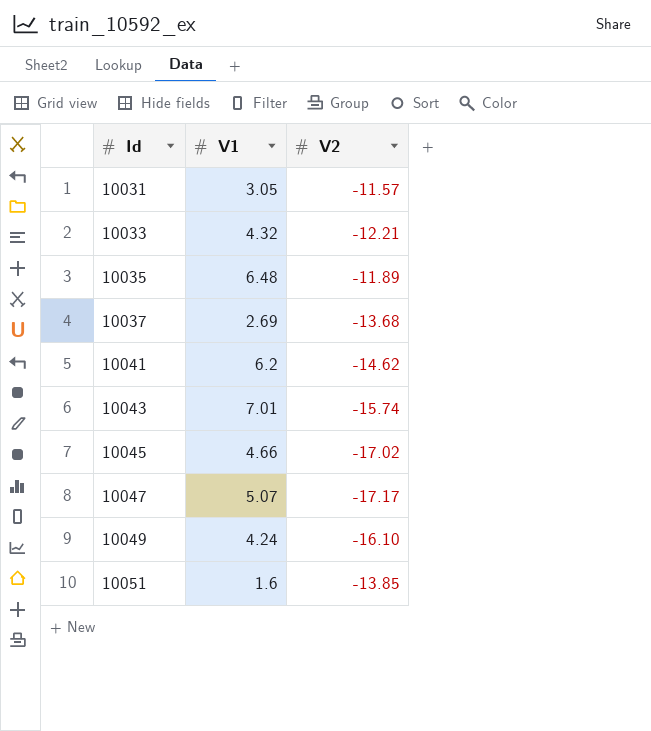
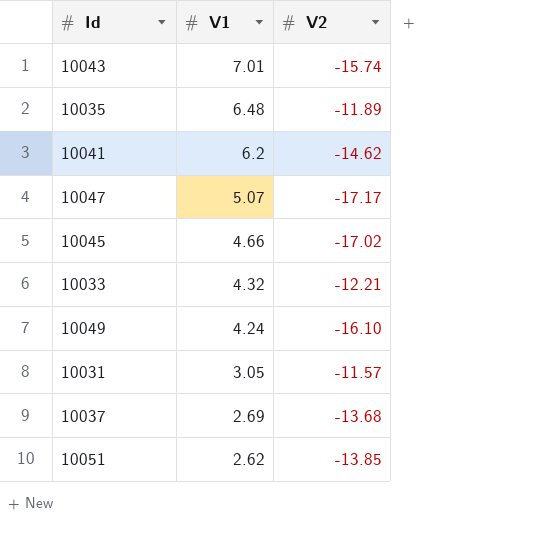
row order: Id ascending -> V1 descending
10051 | V1: 1.6 -> 2.62

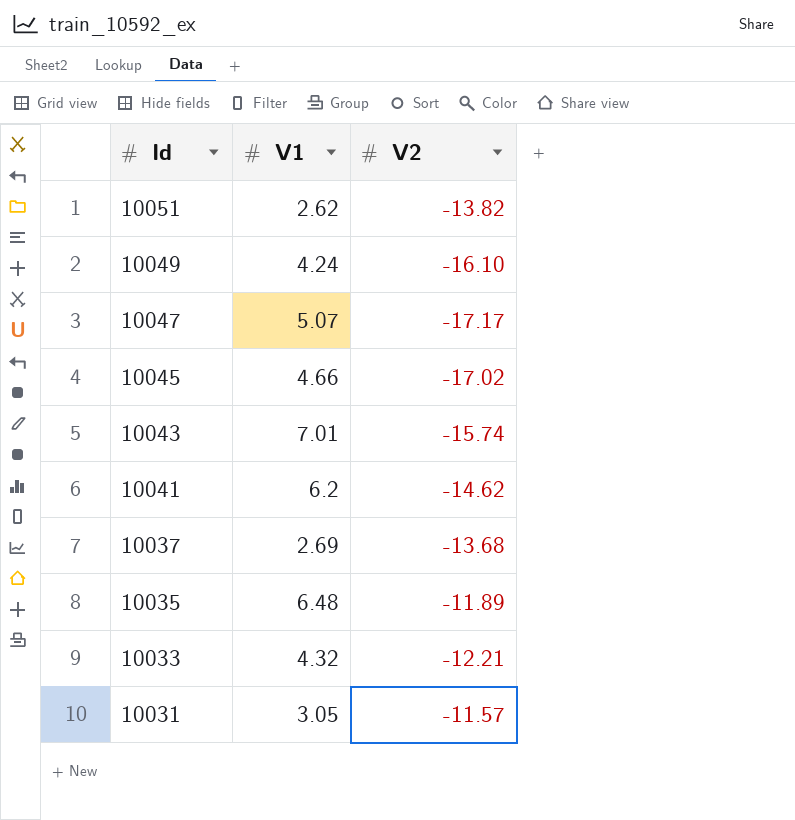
row order: V1 descending -> Id descending
10051 | V2: -13.85 -> -13.82

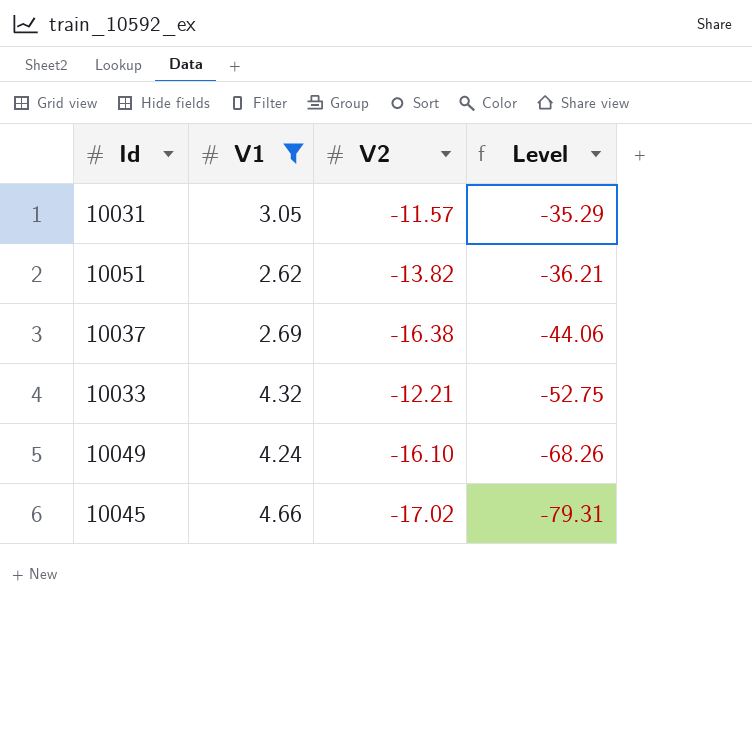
filter: none -> V1 <= 4.66
row order: Id descending -> Level descending
column Level | formula: none -> [V1] * [V2]
10037 | V2: -13.68 -> -16.38

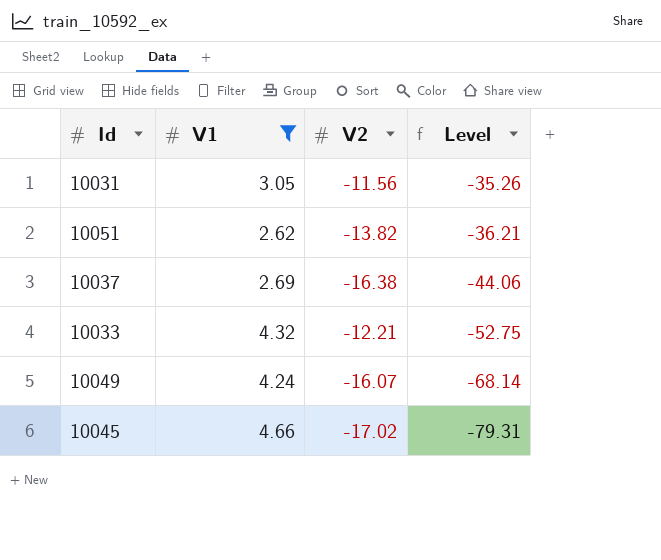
10031 | V2: -11.57 -> -11.56
10031 | Level: -35.29 -> -35.26
10049 | V2: -16.10 -> -16.07
10049 | Level: -68.26 -> -68.14

